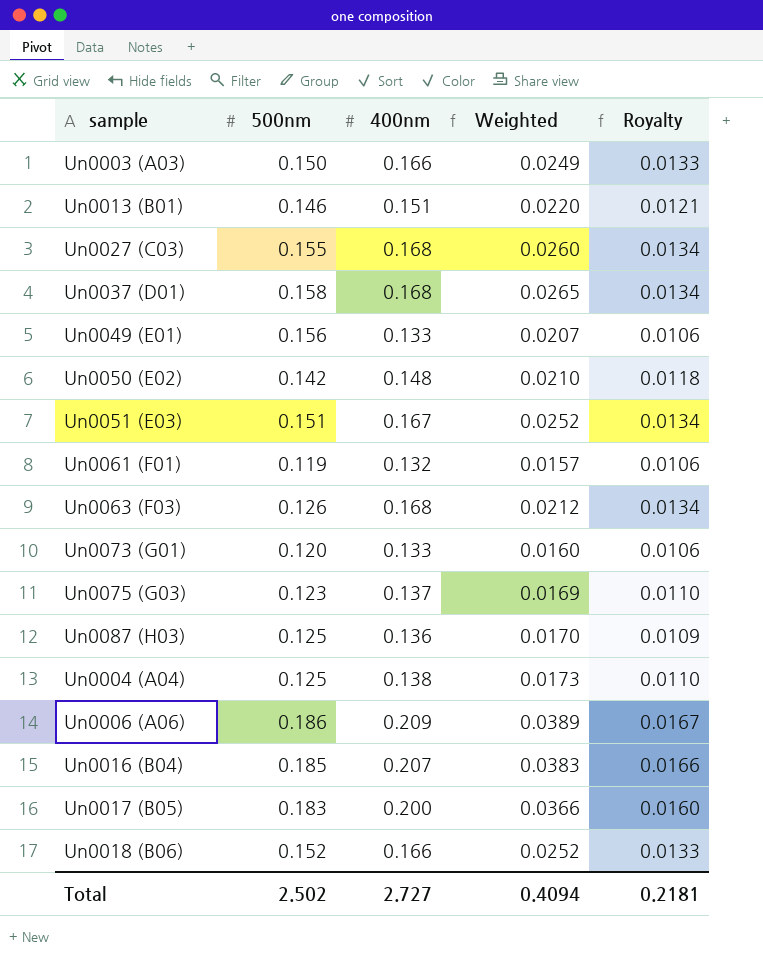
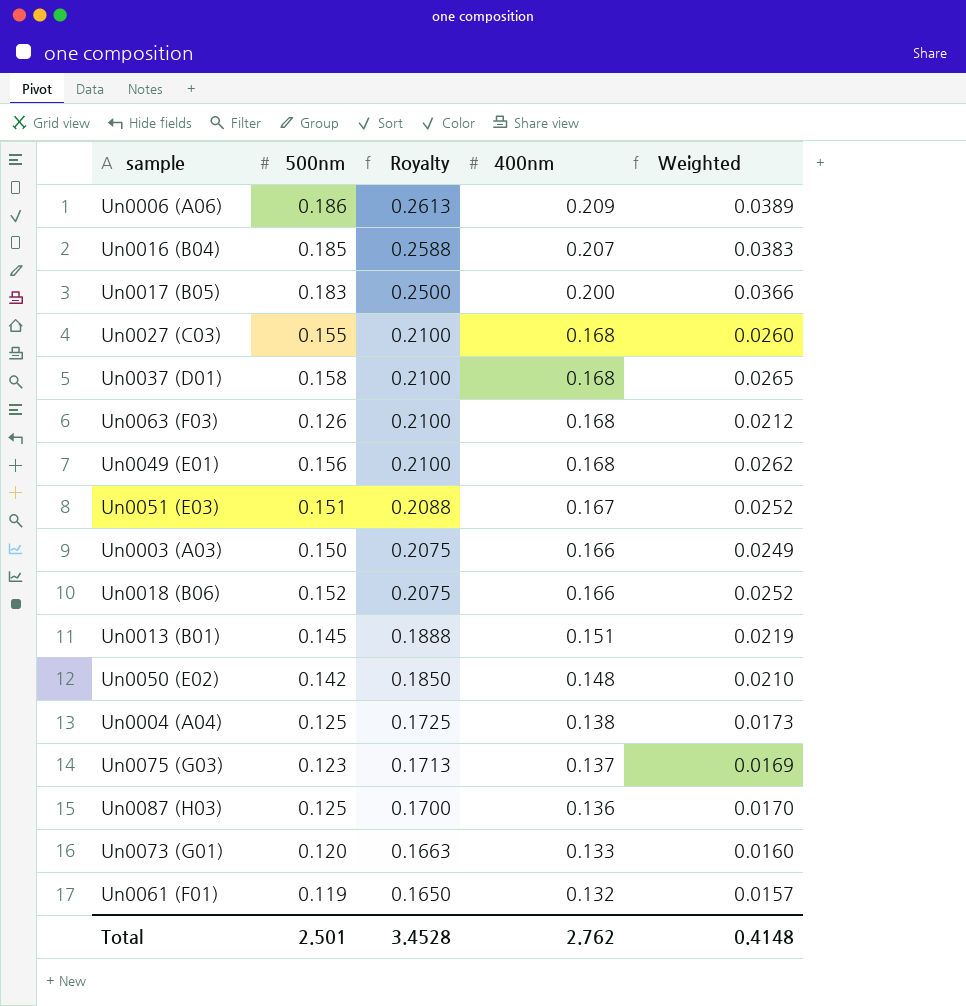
row order: none -> Royalty descending
column Royalty | formula: [400nm] * 0.08 -> [400nm] * 1.25
column Royalty | position: 5 -> 3
Un0049 (E01) | 400nm: 0.133 -> 0.168
Un0049 (E01) | Weighted: 0.0207 -> 0.0262
Un0013 (B01) | 500nm: 0.146 -> 0.145
Un0013 (B01) | Weighted: 0.0220 -> 0.0219
Total | 500nm: 2.502 -> 2.501
Total | Royalty: 0.2181 -> 3.4528
Total | 400nm: 2.727 -> 2.762
Total | Weighted: 0.4094 -> 0.4148

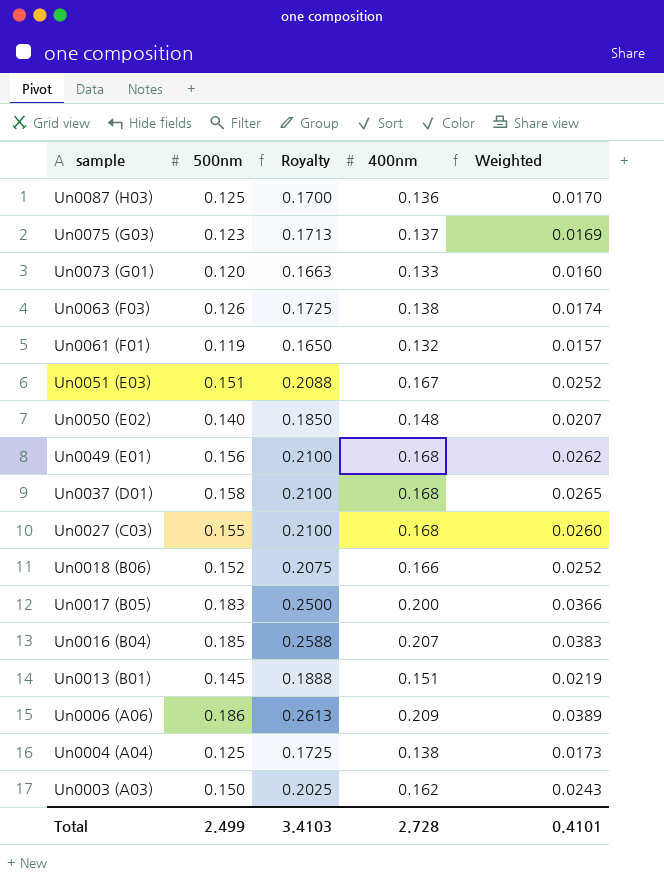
row order: Royalty descending -> sample descending
Un0063 (F03) | Royalty: 0.2100 -> 0.1725
Un0063 (F03) | 400nm: 0.168 -> 0.138
Un0063 (F03) | Weighted: 0.0212 -> 0.0174
Un0050 (E02) | 500nm: 0.142 -> 0.140
Un0050 (E02) | Weighted: 0.0210 -> 0.0207
Un0003 (A03) | Royalty: 0.2075 -> 0.2025
Un0003 (A03) | 400nm: 0.166 -> 0.162
Un0003 (A03) | Weighted: 0.0249 -> 0.0243
Total | 500nm: 2.501 -> 2.499
Total | Royalty: 3.4528 -> 3.4103
Total | 400nm: 2.762 -> 2.728
Total | Weighted: 0.4148 -> 0.4101

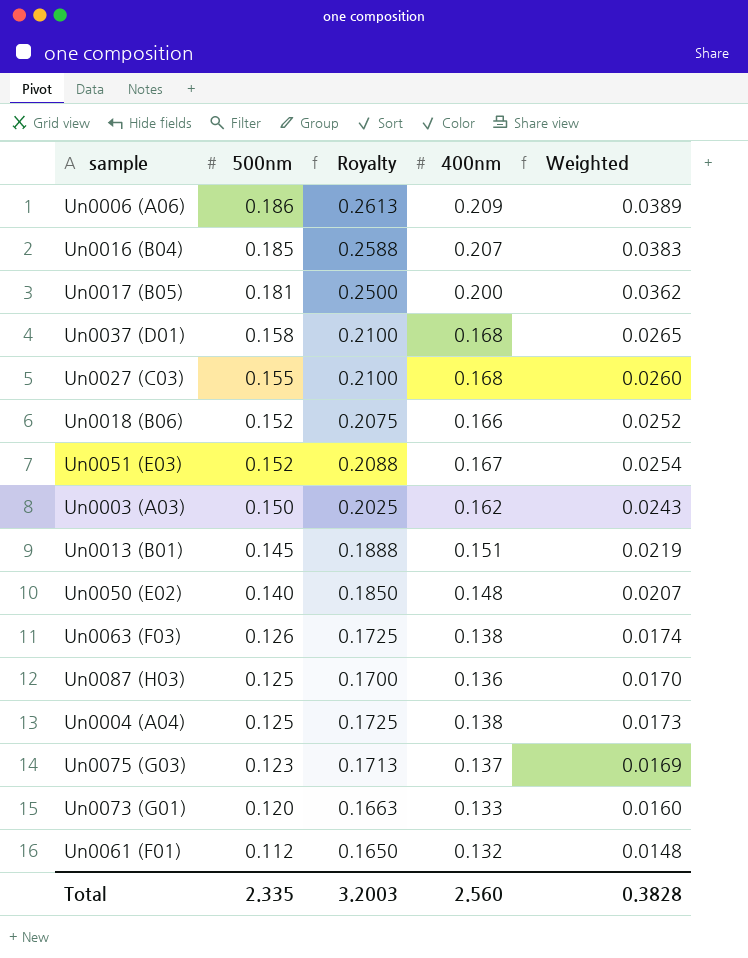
row order: sample descending -> 500nm descending
row Un0049 (E01): 0.156 | 0.2100 | 0.168 | 0.0262 -> none
Un0017 (B05) | 500nm: 0.183 -> 0.181
Un0017 (B05) | Weighted: 0.0366 -> 0.0362
Un0051 (E03) | 500nm: 0.151 -> 0.152
Un0051 (E03) | Weighted: 0.0252 -> 0.0254
Un0061 (F01) | 500nm: 0.119 -> 0.112
Un0061 (F01) | Weighted: 0.0157 -> 0.0148
Total | 500nm: 2.499 -> 2.335
Total | Royalty: 3.4103 -> 3.2003
Total | 400nm: 2.728 -> 2.560
Total | Weighted: 0.4101 -> 0.3828

